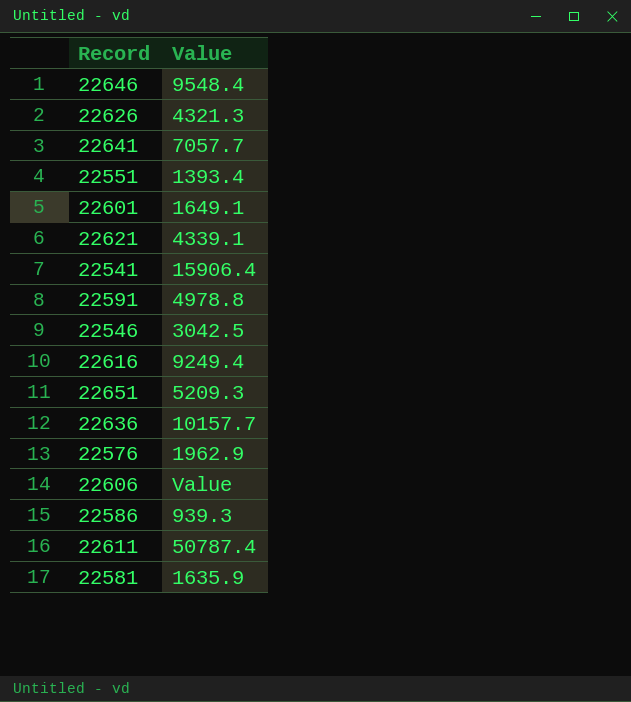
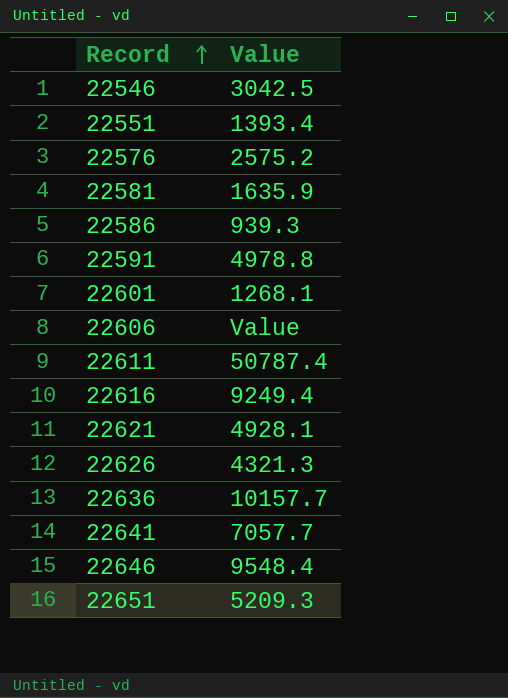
row order: none -> Record ascending
row 22541: 15906.4 -> none
22576 | Value: 1962.9 -> 2575.2
22601 | Value: 1649.1 -> 1268.1
22621 | Value: 4339.1 -> 4928.1

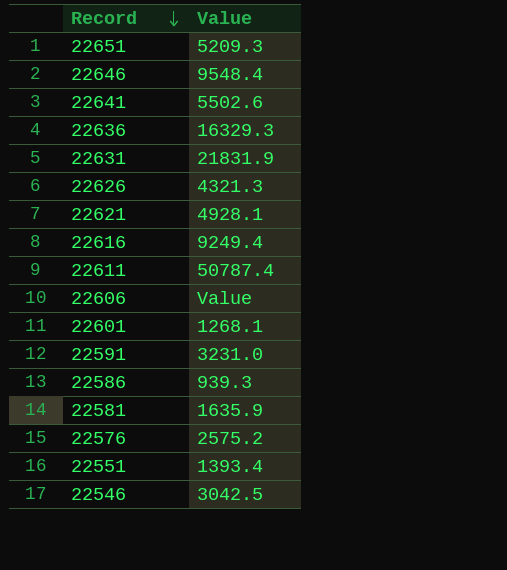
row order: Record ascending -> Record descending
22641 | Value: 7057.7 -> 5502.6
22636 | Value: 10157.7 -> 16329.3
row 22631: none -> 21831.9
22591 | Value: 4978.8 -> 3231.0

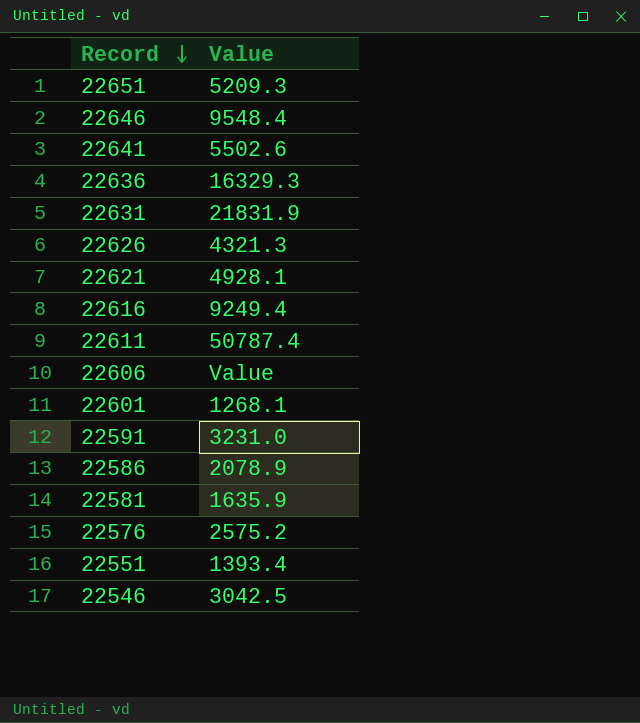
22586 | Value: 939.3 -> 2078.9

